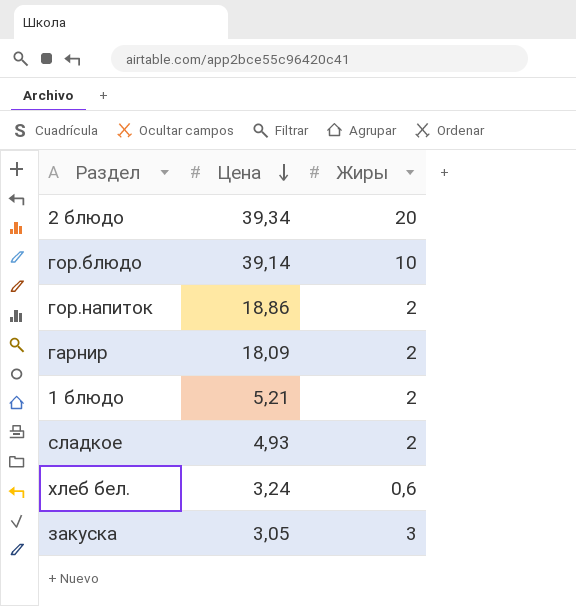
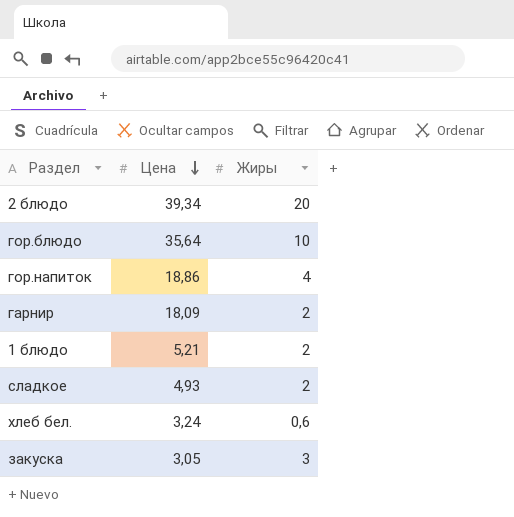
гор.блюдо | Цена: 39,14 -> 35,64
гор.напиток | Жиры: 2 -> 4

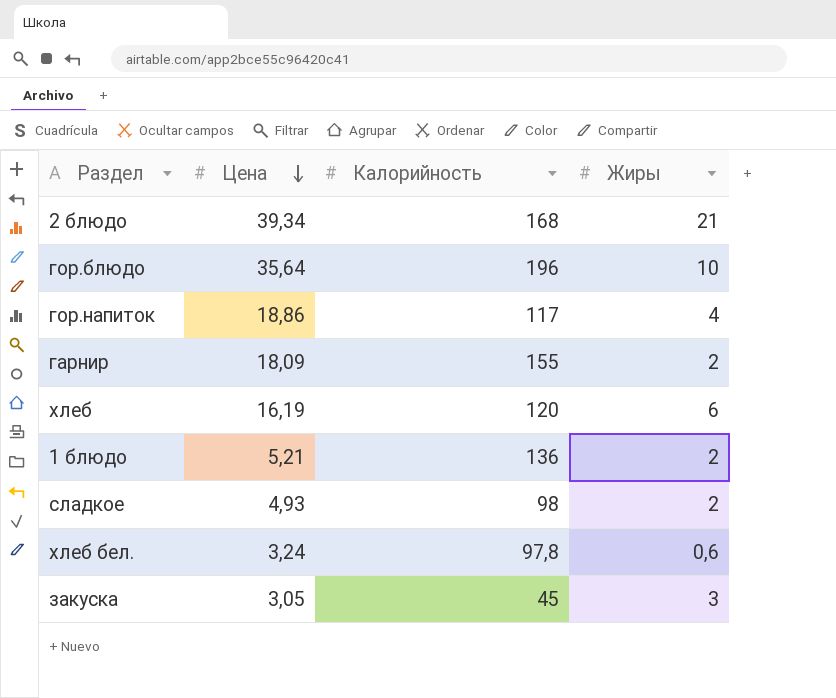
column Калорийность | position: none -> 3
2 блюдо | Жиры: 20 -> 21
row хлеб: none -> 16,19 | 120 | 6

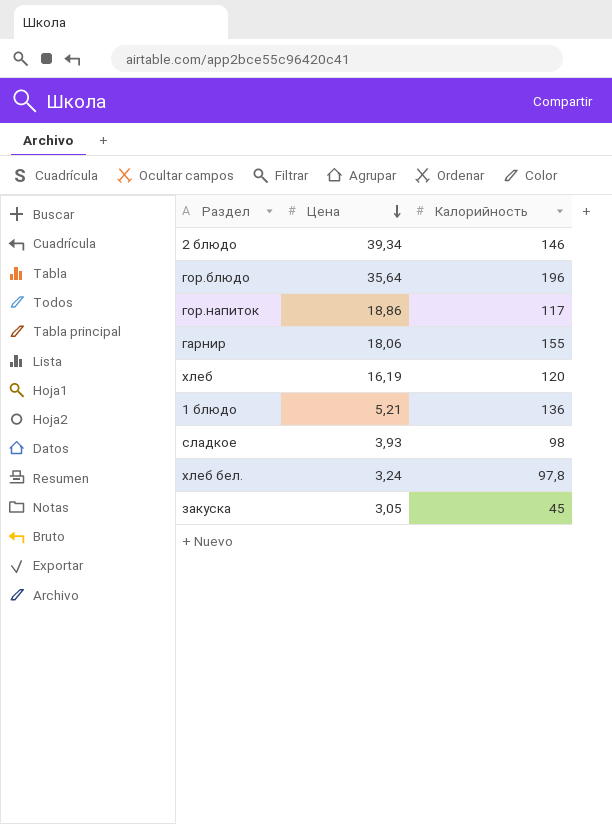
column Жиры | position: 4 -> none
2 блюдо | Калорийность: 168 -> 146
гарнир | Цена: 18,09 -> 18,06
сладкое | Цена: 4,93 -> 3,93

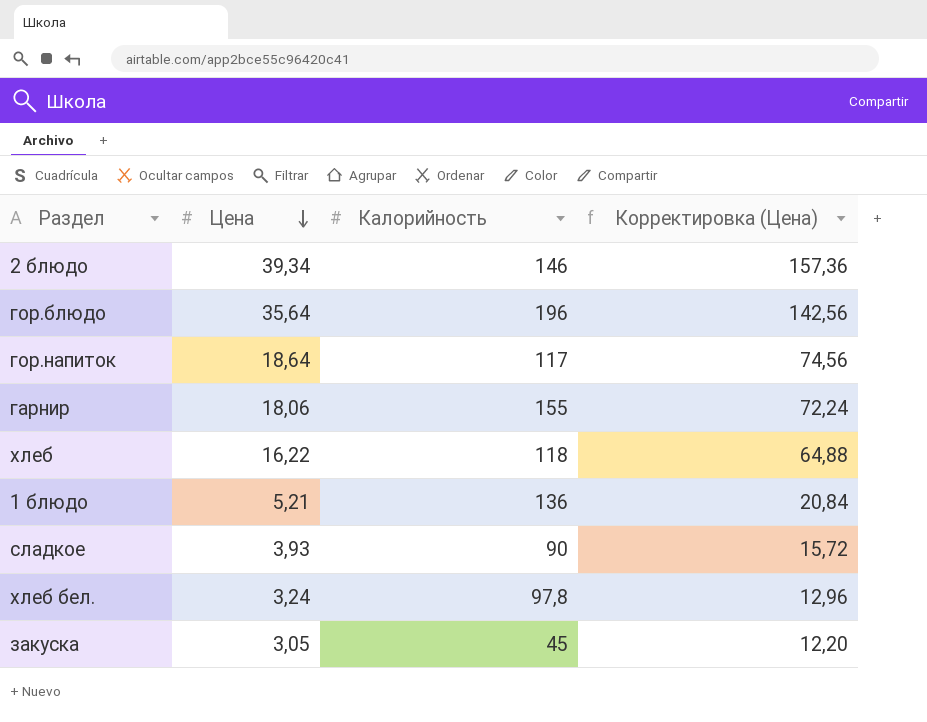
column Корректировка (Цена) | formula: none -> [Цена] * 4
гор.напиток | Цена: 18,86 -> 18,64
хлеб | Цена: 16,19 -> 16,22
хлеб | Калорийность: 120 -> 118
сладкое | Калорийность: 98 -> 90

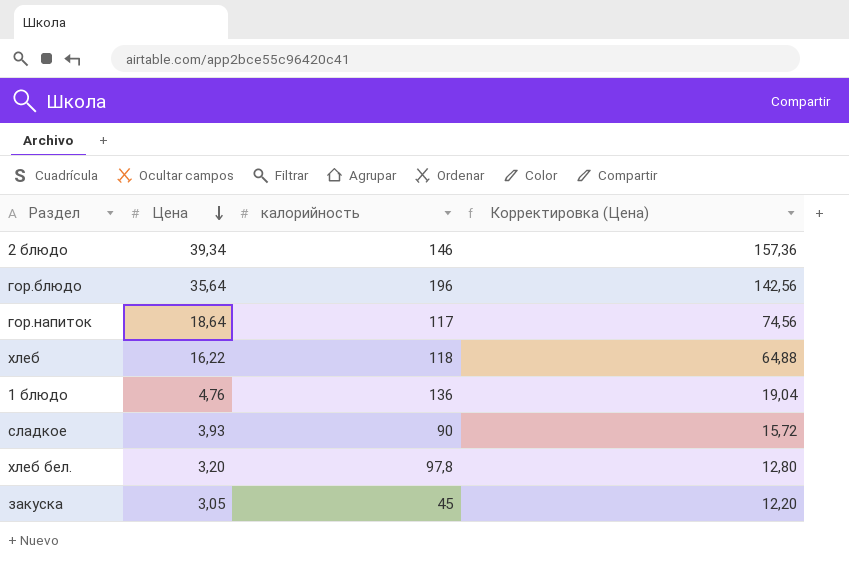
column name: Калорийность -> калорийность
row гарнир: 18,06 | 155 | 72,24 -> none
1 блюдо | Цена: 5,21 -> 4,76
1 блюдо | Корректировка (Цена): 20,84 -> 19,04
хлеб бел. | Цена: 3,24 -> 3,20
хлеб бел. | Корректировка (Цена): 12,96 -> 12,80

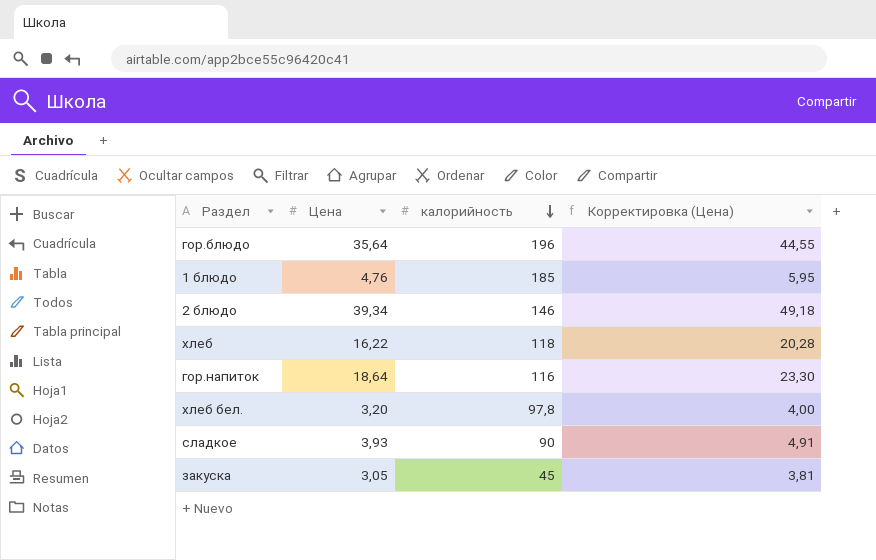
row order: Цена descending -> калорийность descending
column Корректировка (Цена) | formula: [Цена] * 4 -> [Цена] * 1,25
1 блюдо | калорийность: 136 -> 185
гор.напиток | калорийность: 117 -> 116

